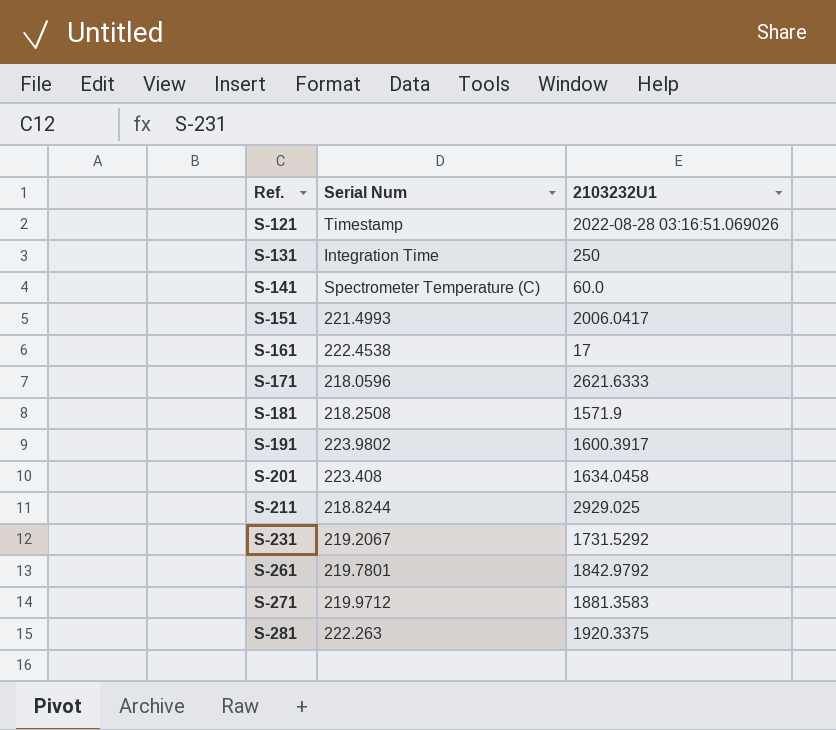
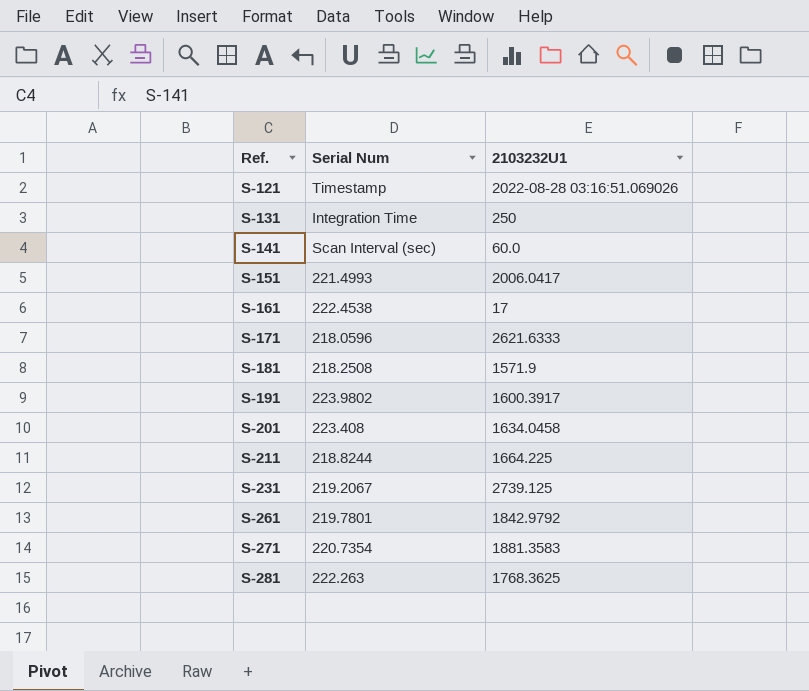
S-141 | Serial Num: Spectrometer Temperature (C) -> Scan Interval (sec)
S-211 | 2103232U1: 2929.025 -> 1664.225
S-231 | 2103232U1: 1731.5292 -> 2739.125
S-271 | Serial Num: 219.9712 -> 220.7354
S-281 | 2103232U1: 1920.3375 -> 1768.3625

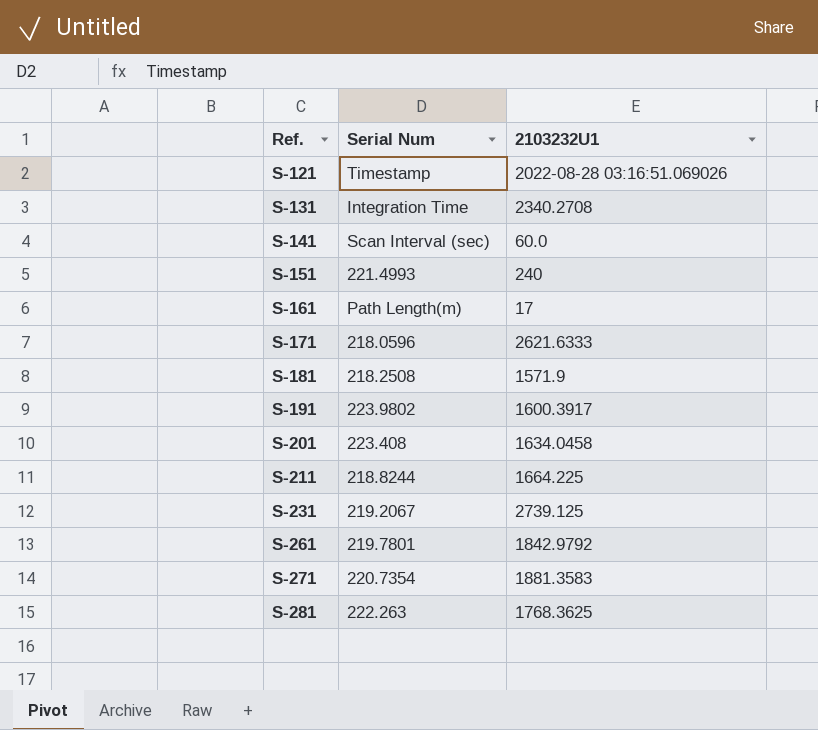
S-131 | 2103232U1: 250 -> 2340.2708
S-151 | 2103232U1: 2006.0417 -> 240
S-161 | Serial Num: 222.4538 -> Path Length(m)

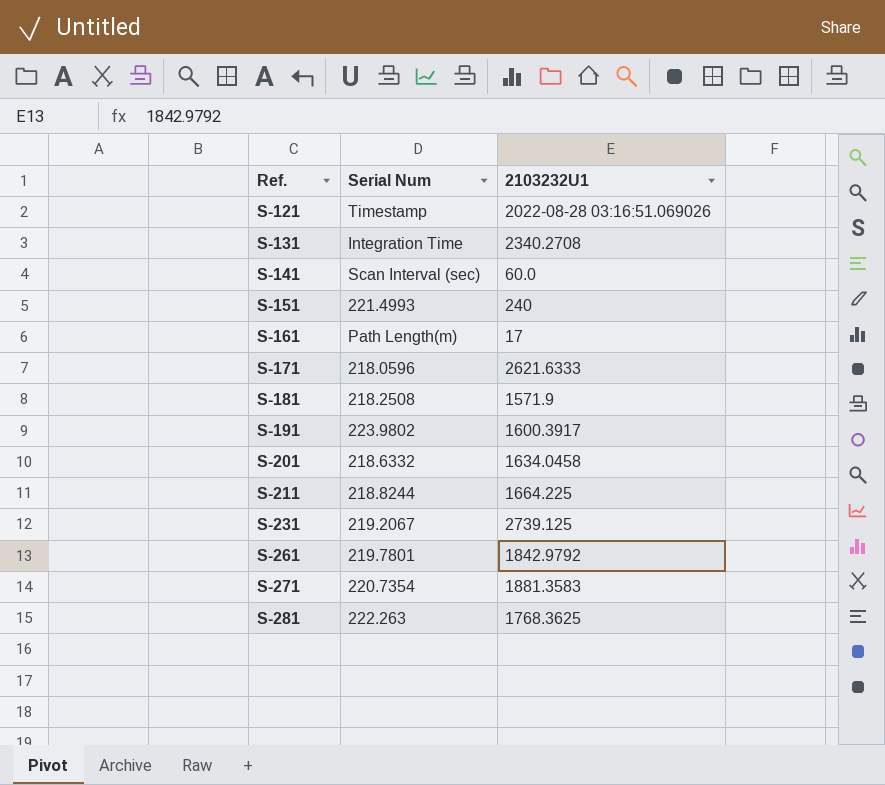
S-201 | Serial Num: 223.408 -> 218.6332

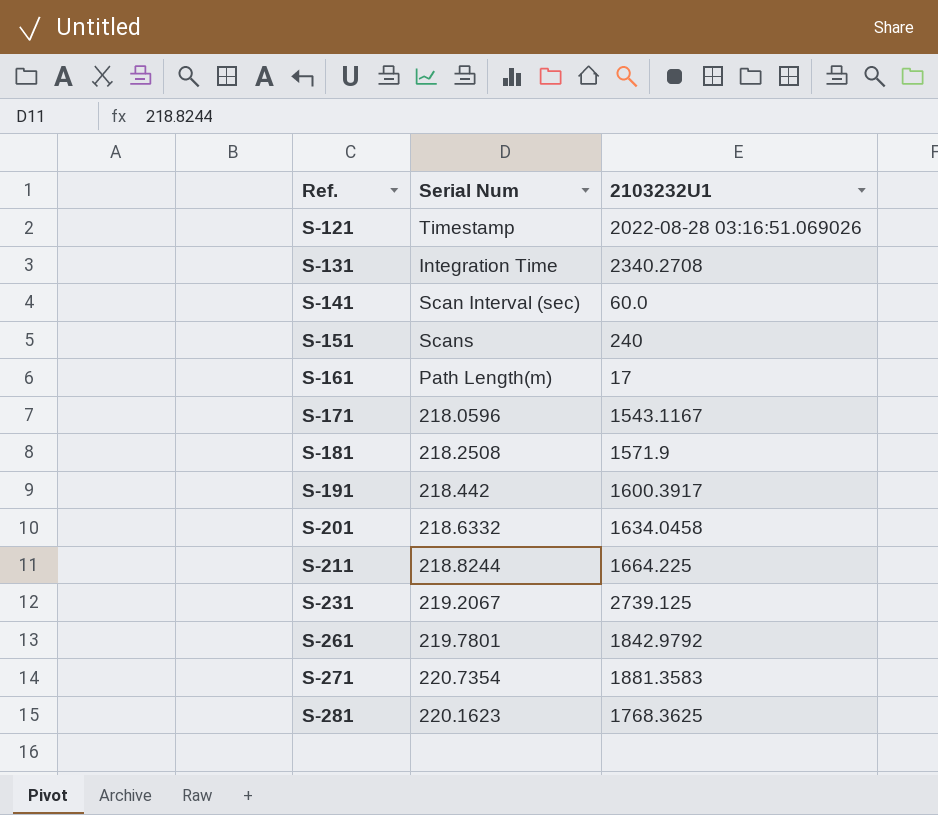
S-151 | Serial Num: 221.4993 -> Scans
S-171 | 2103232U1: 2621.6333 -> 1543.1167
S-191 | Serial Num: 223.9802 -> 218.442
S-281 | Serial Num: 222.263 -> 220.1623

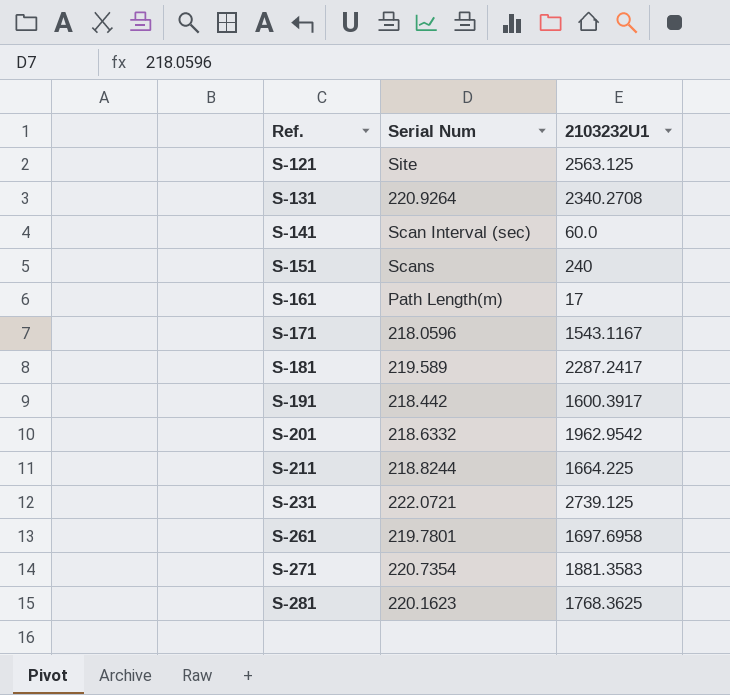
S-121 | Serial Num: Timestamp -> Site
S-121 | 2103232U1: 2022-08-28 03:16:51.069026 -> 2563.125
S-131 | Serial Num: Integration Time -> 220.9264
S-181 | Serial Num: 218.2508 -> 219.589
S-181 | 2103232U1: 1571.9 -> 2287.2417
S-201 | 2103232U1: 1634.0458 -> 1962.9542
S-231 | Serial Num: 219.2067 -> 222.0721
S-261 | 2103232U1: 1842.9792 -> 1697.6958

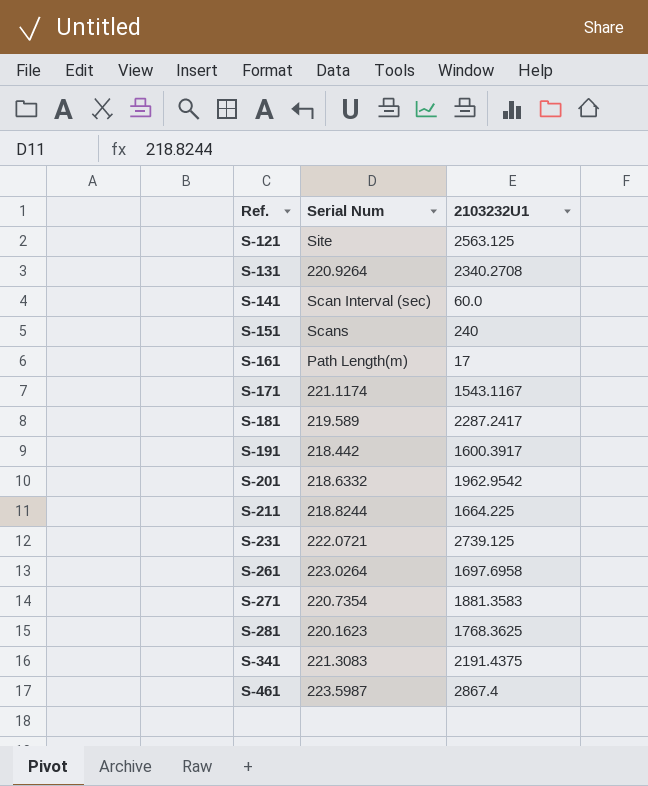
S-171 | Serial Num: 218.0596 -> 221.1174
S-261 | Serial Num: 219.7801 -> 223.0264
row S-341: none -> 221.3083 | 2191.4375
row S-461: none -> 223.5987 | 2867.4

